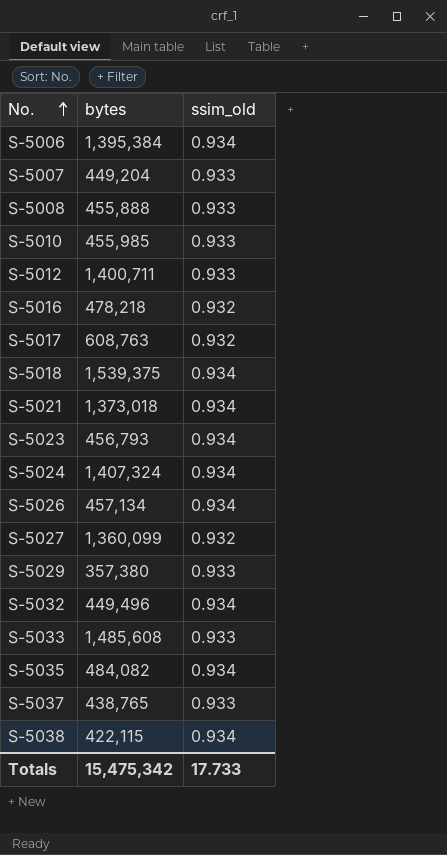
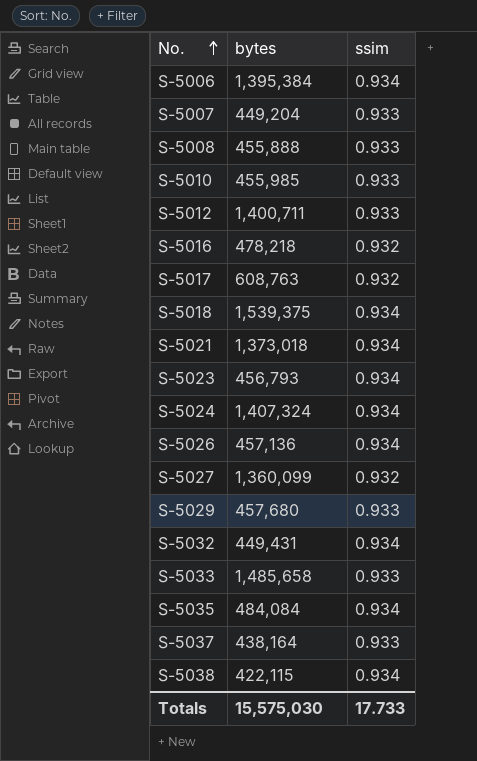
column name: ssim_old -> ssim
S-5026 | bytes: 457,134 -> 457,136
S-5029 | bytes: 357,380 -> 457,680
S-5032 | bytes: 449,496 -> 449,431
S-5033 | bytes: 1,485,608 -> 1,485,658
S-5035 | bytes: 484,082 -> 484,084
S-5037 | bytes: 438,765 -> 438,164
Totals | bytes: 15,475,342 -> 15,575,030

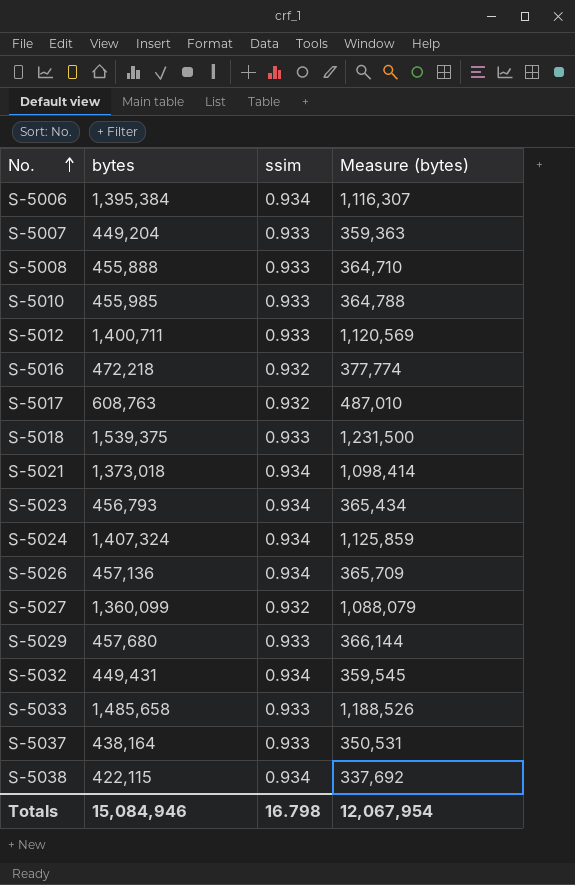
column Measure (bytes) | formula: none -> [bytes] * 0.8
row S-5035: 484,084 | 0.934 -> none
S-5016 | bytes: 478,218 -> 472,218
S-5018 | ssim: 0.934 -> 0.933
Totals | bytes: 15,575,030 -> 15,084,946
Totals | ssim: 17.733 -> 16.798

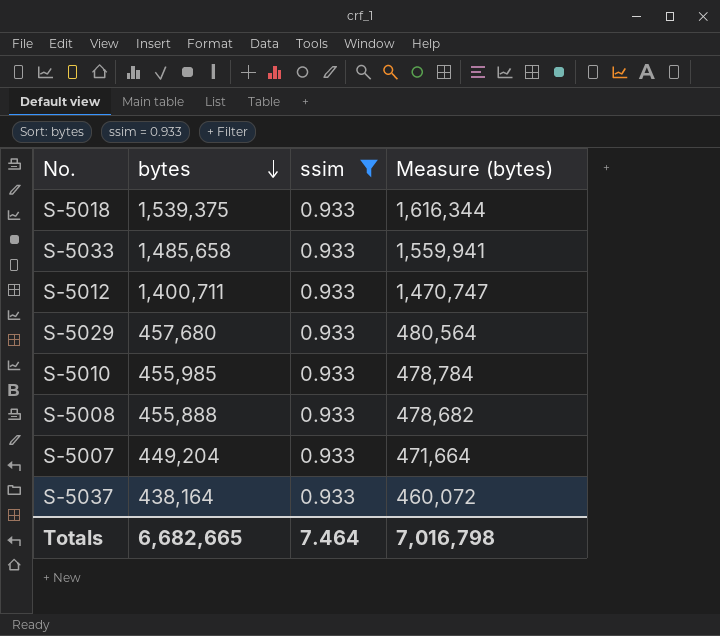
filter: none -> ssim = 0.933
row order: No. ascending -> bytes descending
column Measure (bytes) | formula: [bytes] * 0.8 -> [bytes] * 1.05
Totals | bytes: 15,084,946 -> 6,682,665
Totals | ssim: 16.798 -> 7.464
Totals | Measure (bytes): 12,067,954 -> 7,016,798

